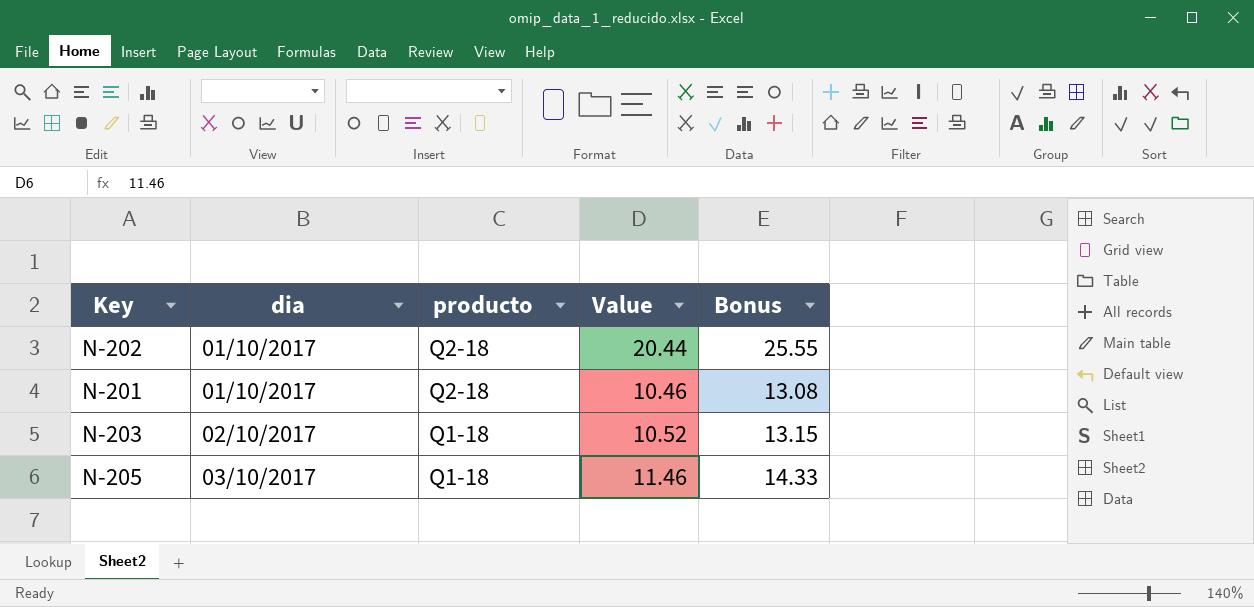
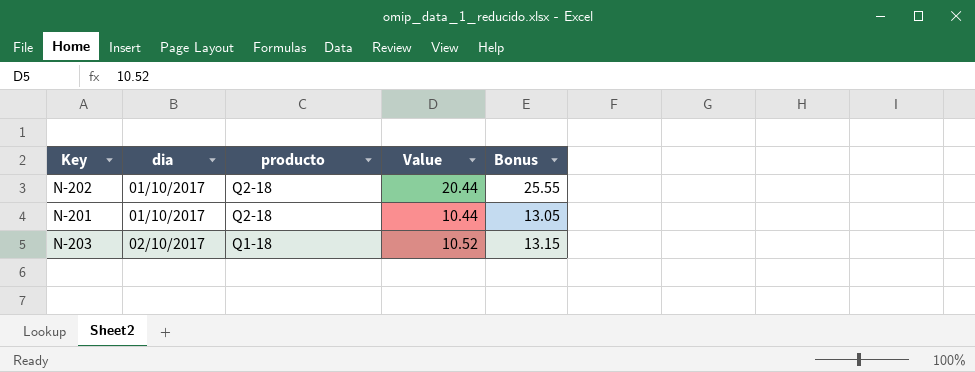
row N-205: 03/10/2017 | Q1-18 | 11.46 | 14.33 -> none
N-201 | Value: 10.46 -> 10.44
N-201 | Bonus: 13.08 -> 13.05

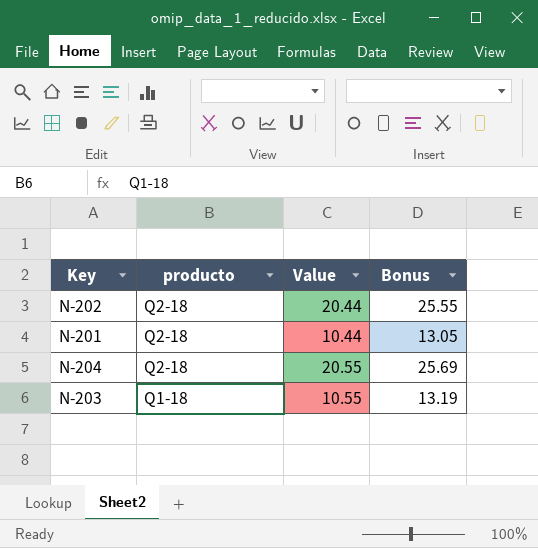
column dia | position: 2 -> none
row N-204: none -> Q2-18 | 20.55 | 25.69
N-203 | Value: 10.52 -> 10.55
N-203 | Bonus: 13.15 -> 13.19

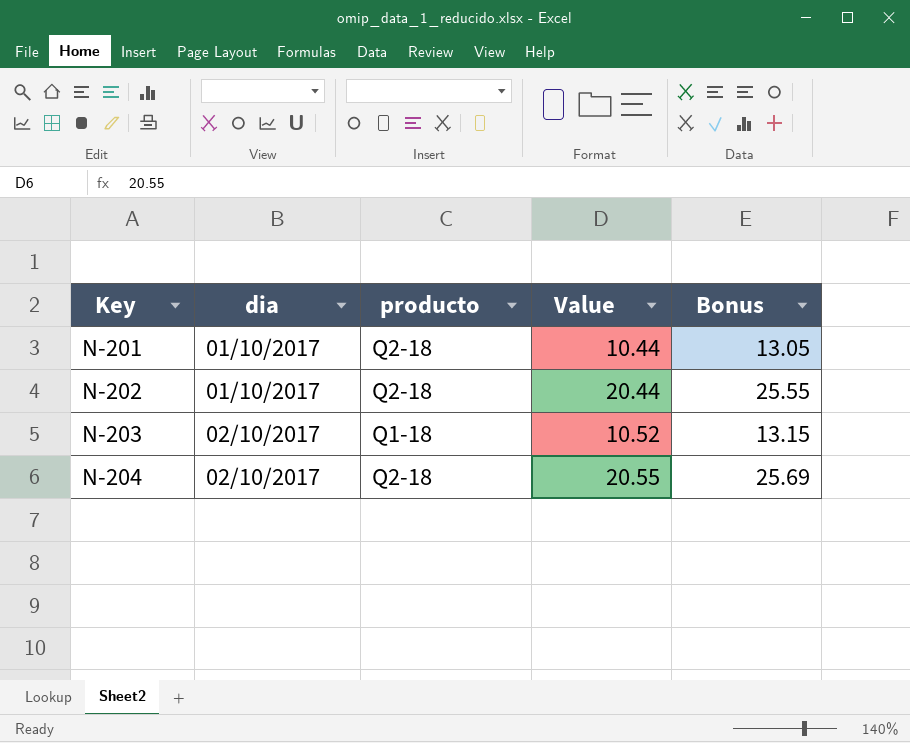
row order: producto descending -> Key ascending
column dia | position: none -> 2
N-203 | Value: 10.55 -> 10.52
N-203 | Bonus: 13.19 -> 13.15

